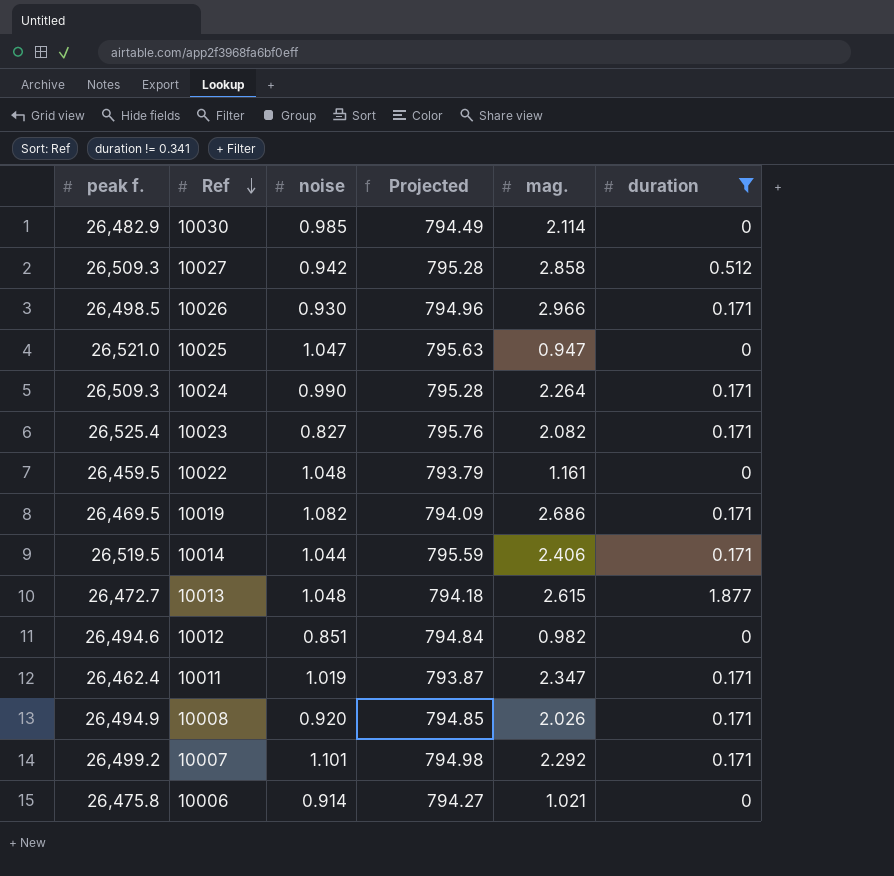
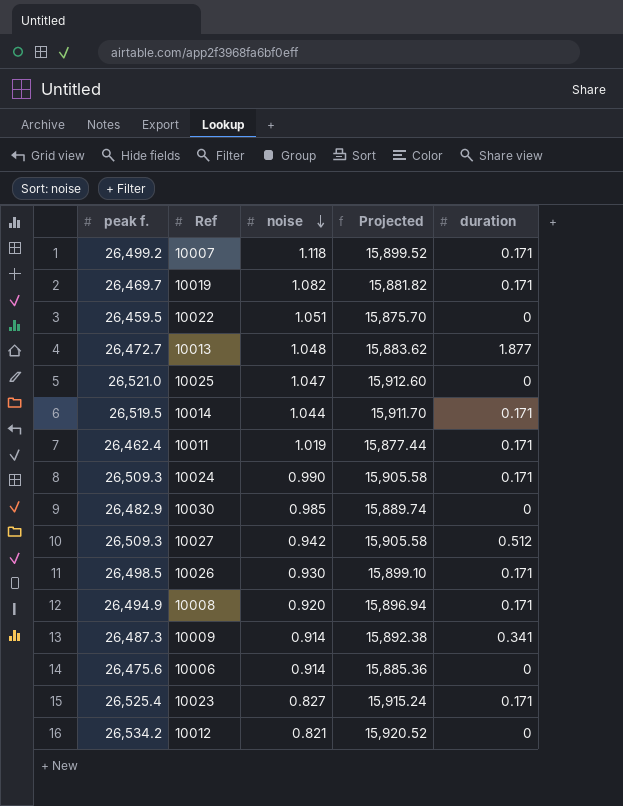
filter: duration != 0.341 -> none
row order: Ref descending -> noise descending
column mag. | position: 5 -> none
column Projected | formula: [peak f.] * 0.03 -> [peak f.] * 0.6
10007 | noise: 1.101 -> 1.118
10019 | peak f.: 26,469.5 -> 26,469.7
10022 | noise: 1.048 -> 1.051
10006 | peak f.: 26,475.8 -> 26,475.6
10012 | peak f.: 26,494.6 -> 26,534.2
10012 | noise: 0.851 -> 0.821

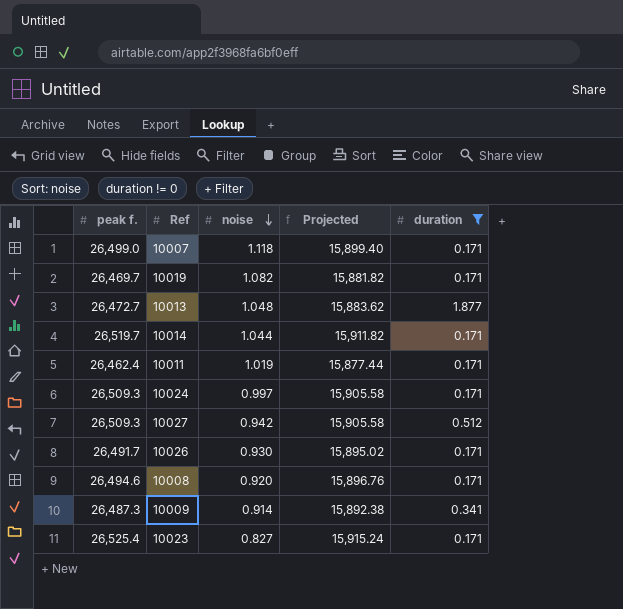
filter: none -> duration != 0
10007 | peak f.: 26,499.2 -> 26,499.0
10007 | Projected: 15,899.52 -> 15,899.40
10014 | peak f.: 26,519.5 -> 26,519.7
10014 | Projected: 15,911.70 -> 15,911.82
10024 | noise: 0.990 -> 0.997
10026 | peak f.: 26,498.5 -> 26,491.7
10026 | Projected: 15,899.10 -> 15,895.02
10008 | peak f.: 26,494.9 -> 26,494.6
10008 | Projected: 15,896.94 -> 15,896.76

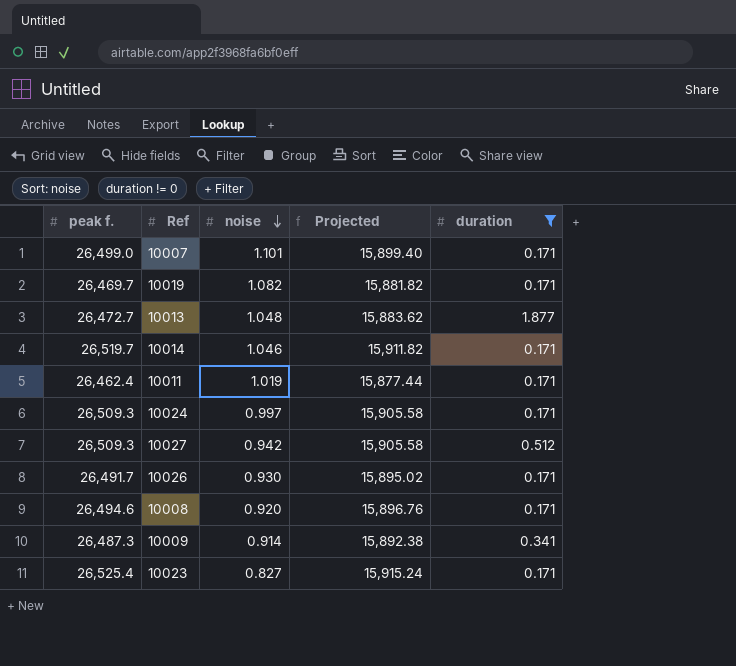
10007 | noise: 1.118 -> 1.101
10014 | noise: 1.044 -> 1.046

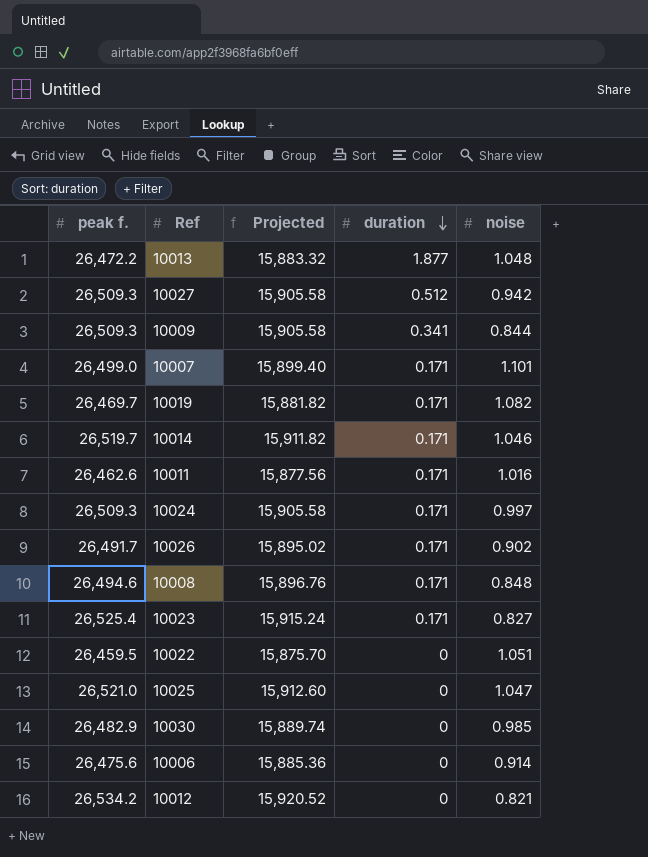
filter: duration != 0 -> none
row order: noise descending -> duration descending
column noise | position: 3 -> 5
10013 | peak f.: 26,472.7 -> 26,472.2
10013 | Projected: 15,883.62 -> 15,883.32
10009 | peak f.: 26,487.3 -> 26,509.3
10009 | Projected: 15,892.38 -> 15,905.58
10009 | noise: 0.914 -> 0.844
10011 | peak f.: 26,462.4 -> 26,462.6
10011 | Projected: 15,877.44 -> 15,877.56
10011 | noise: 1.019 -> 1.016
10026 | noise: 0.930 -> 0.902
10008 | noise: 0.920 -> 0.848

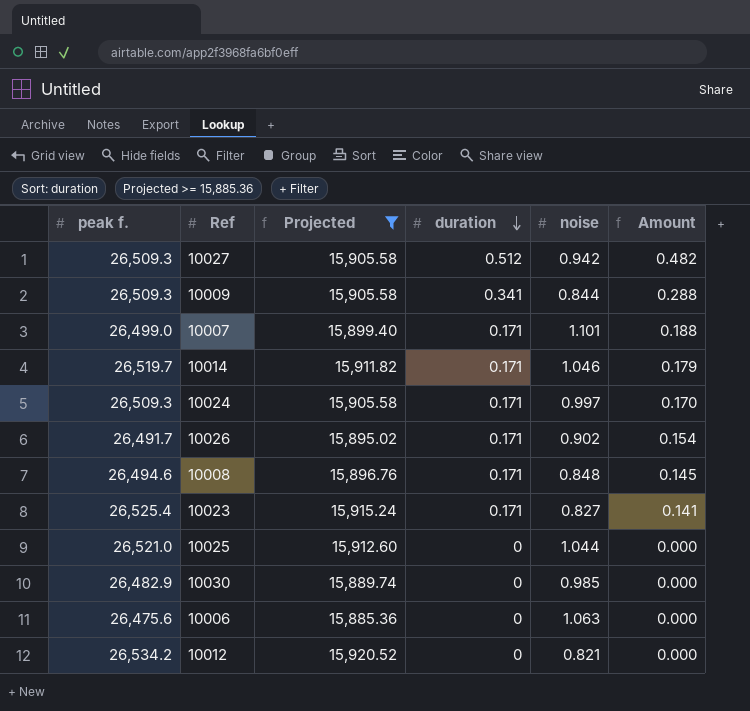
filter: none -> Projected >= 15,885.36
column Amount | formula: none -> [duration] * [noise]
10025 | noise: 1.047 -> 1.044
10006 | noise: 0.914 -> 1.063

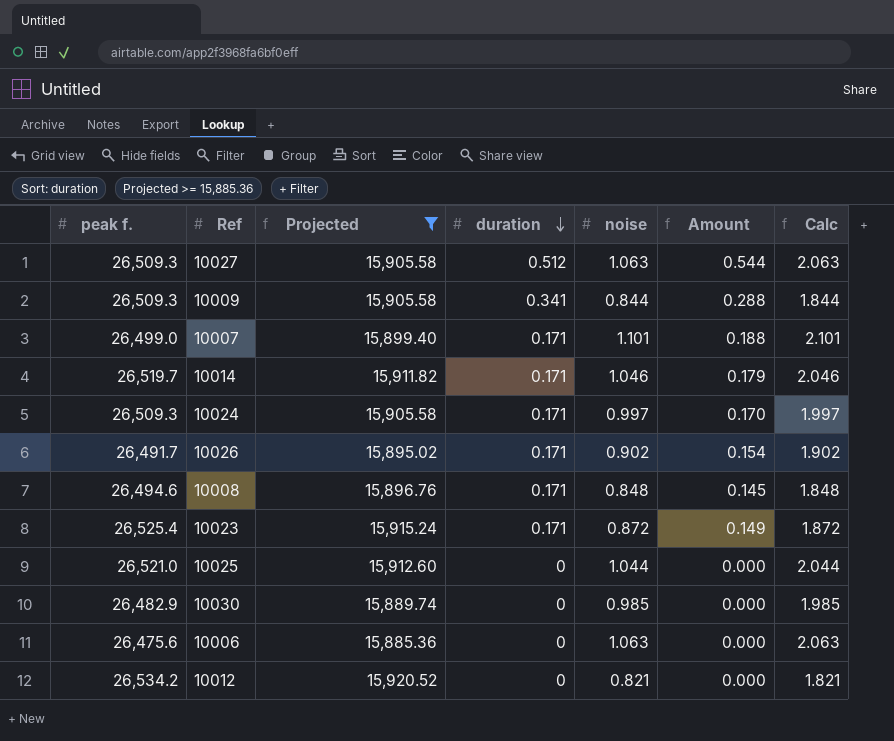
column Calc | formula: none -> [noise] + 1
10027 | noise: 0.942 -> 1.063
10027 | Amount: 0.482 -> 0.544
10023 | noise: 0.827 -> 0.872
10023 | Amount: 0.141 -> 0.149

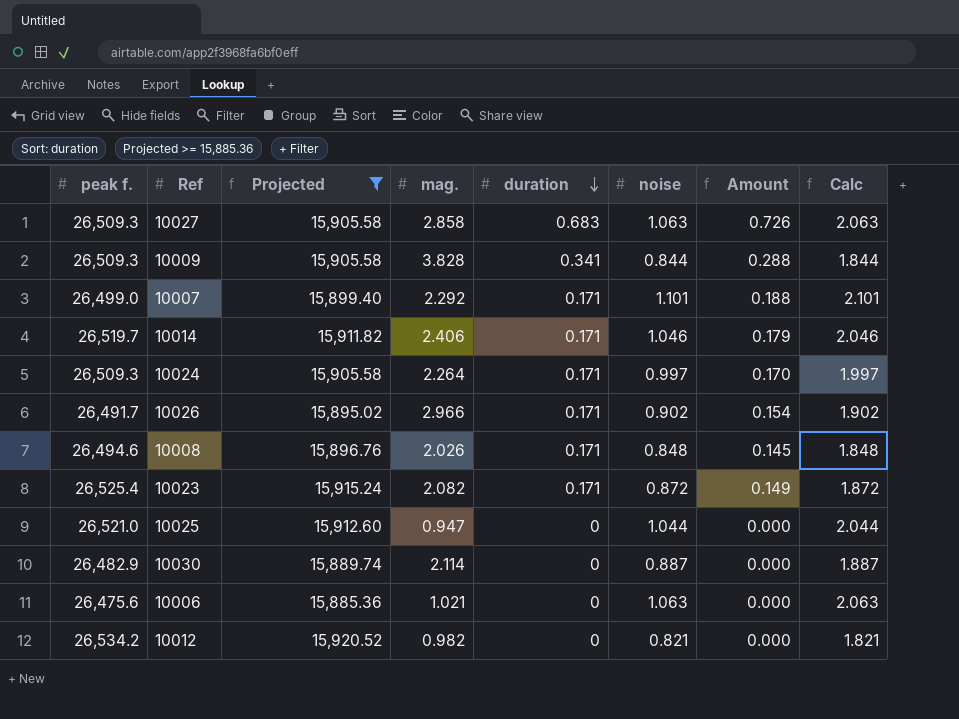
column mag. | position: none -> 4
10027 | duration: 0.512 -> 0.683
10027 | Amount: 0.544 -> 0.726
10030 | noise: 0.985 -> 0.887
10030 | Calc: 1.985 -> 1.887

